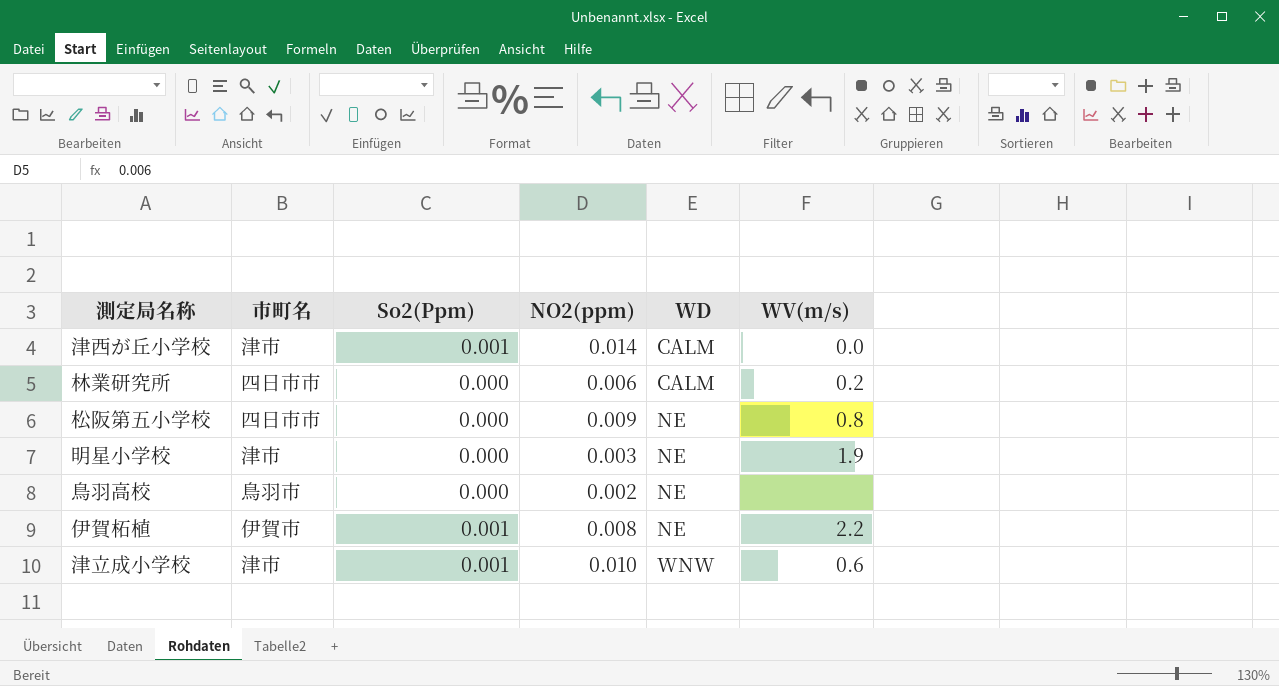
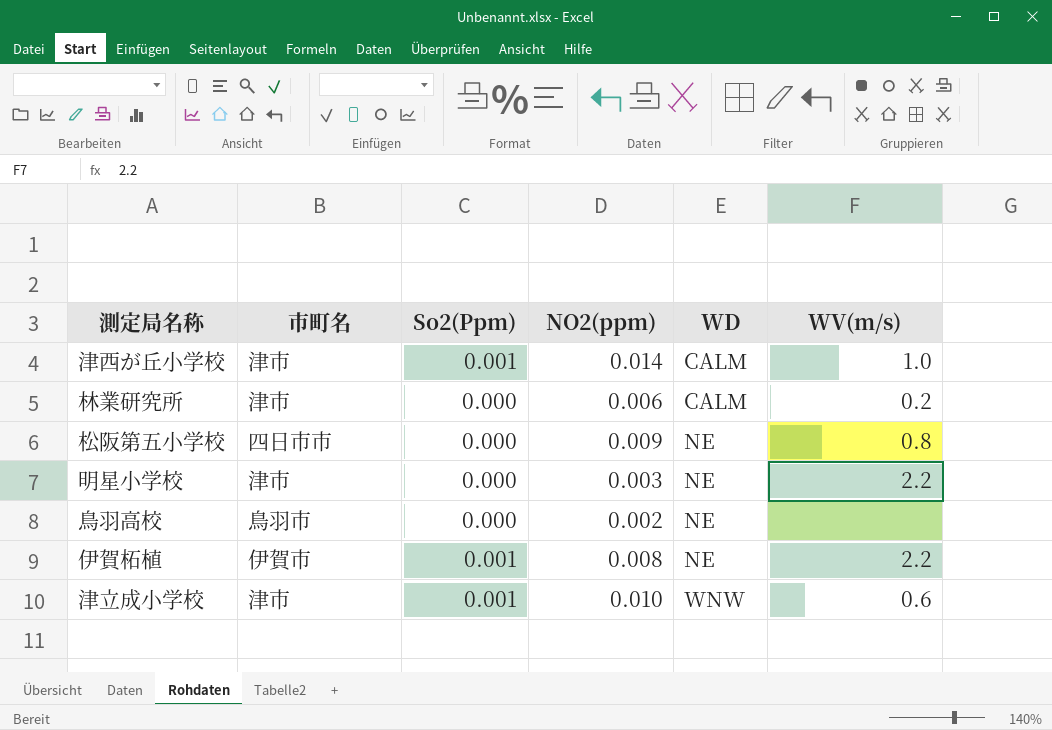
津西が丘小学校 | WV(m/s): 0.0 -> 1.0
林業研究所 | 市町名: 四日市市 -> 津市
明星小学校 | WV(m/s): 1.9 -> 2.2

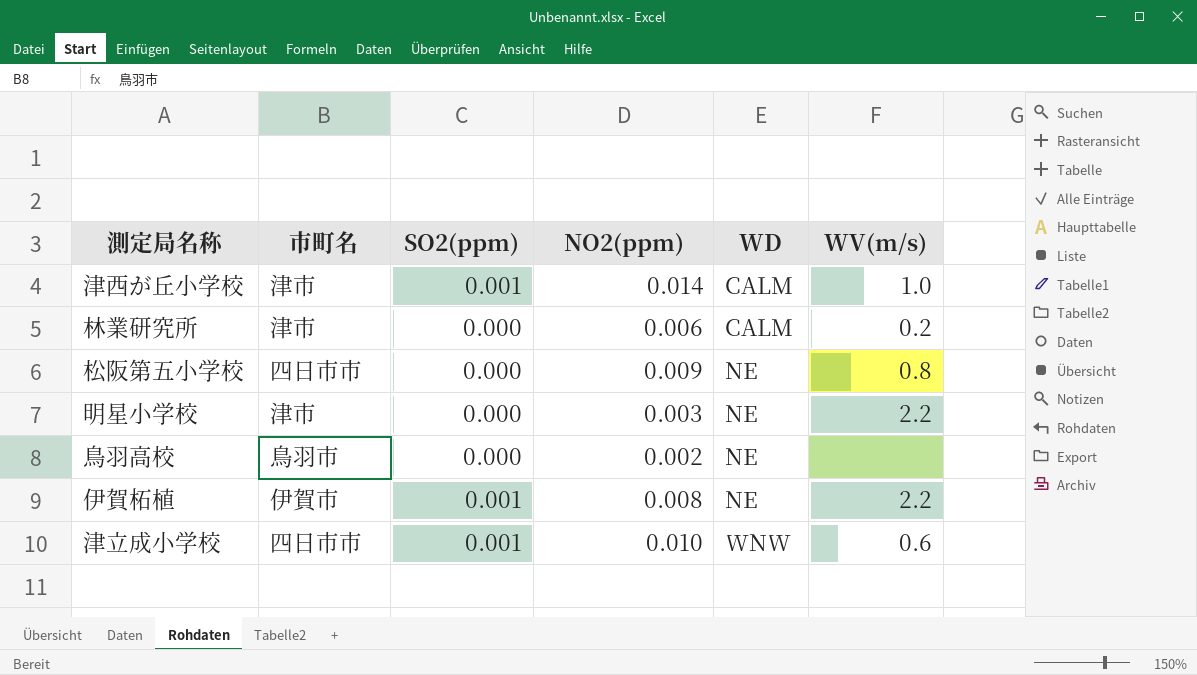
column name: So2(Ppm) -> SO2(ppm)
津立成小学校 | 市町名: 津市 -> 四日市市

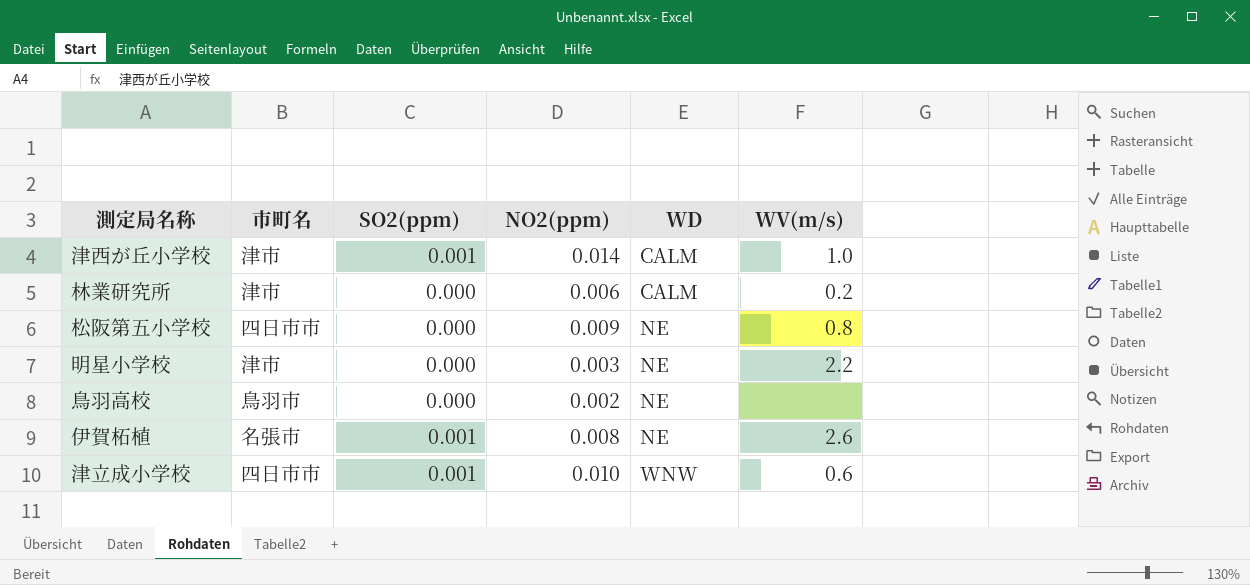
伊賀柘植 | 市町名: 伊賀市 -> 名張市
伊賀柘植 | WV(m/s): 2.2 -> 2.6

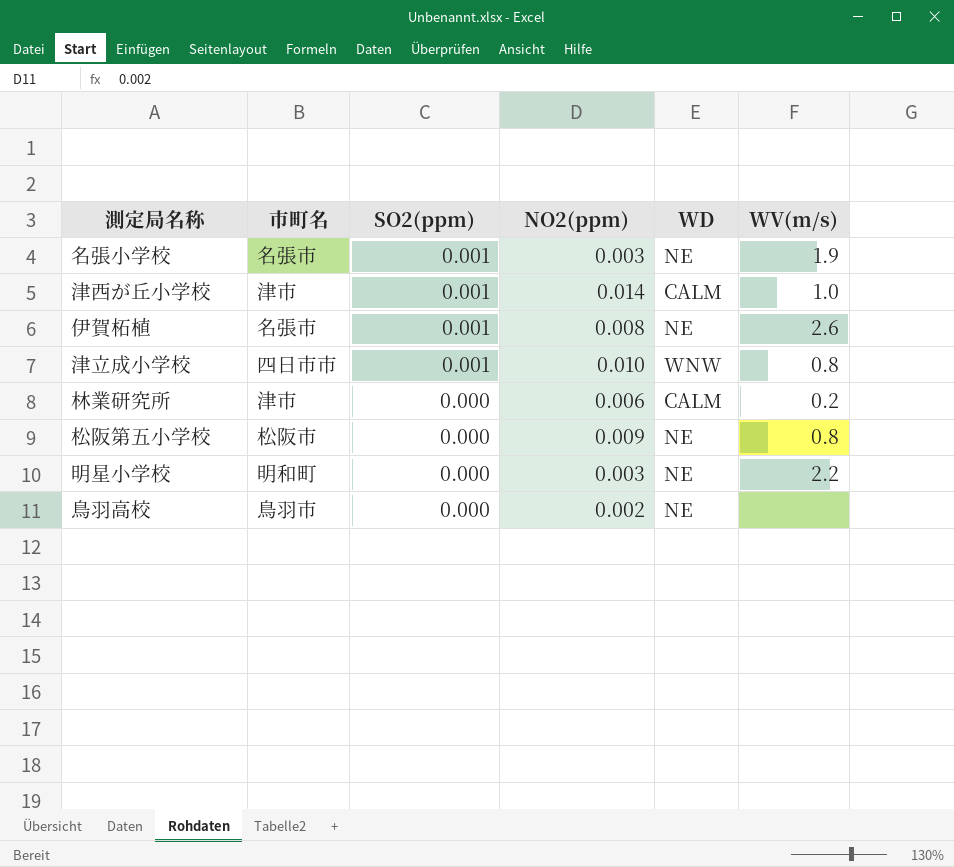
row order: WD ascending -> SO2(ppm) descending
row 名張小学校: none -> 名張市 | 0.001 | 0.003 | NE | 1.9
津立成小学校 | WV(m/s): 0.6 -> 0.8
松阪第五小学校 | 市町名: 四日市市 -> 松阪市
明星小学校 | 市町名: 津市 -> 明和町

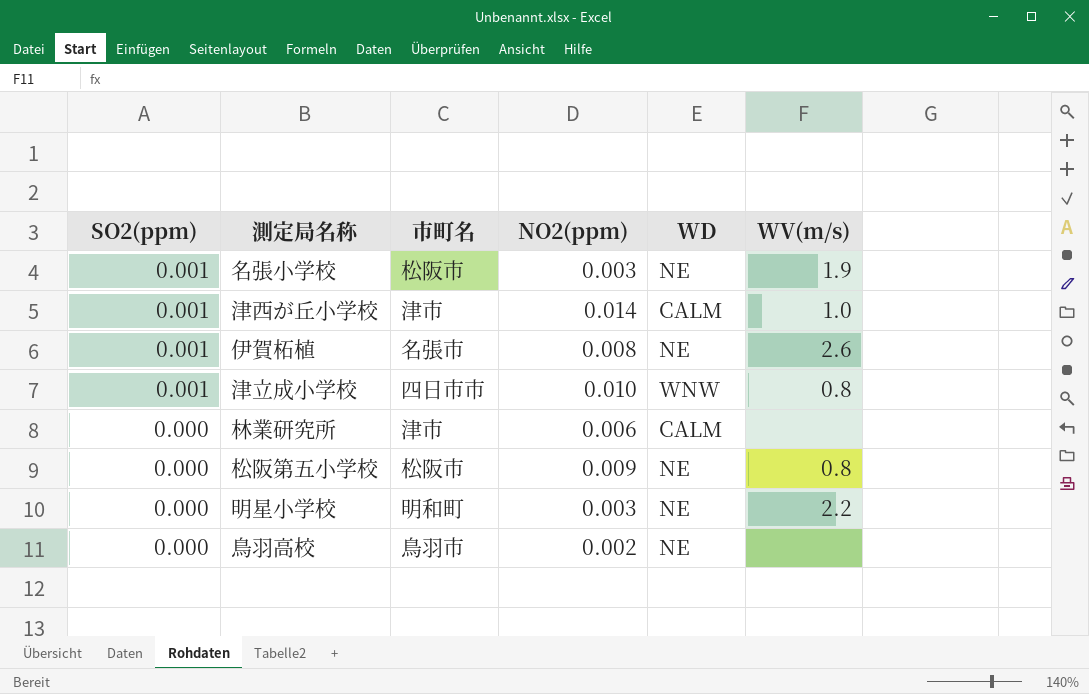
column SO2(ppm) | position: 3 -> 1
名張小学校 | 市町名: 名張市 -> 松阪市
林業研究所 | WV(m/s): 0.2 -> none

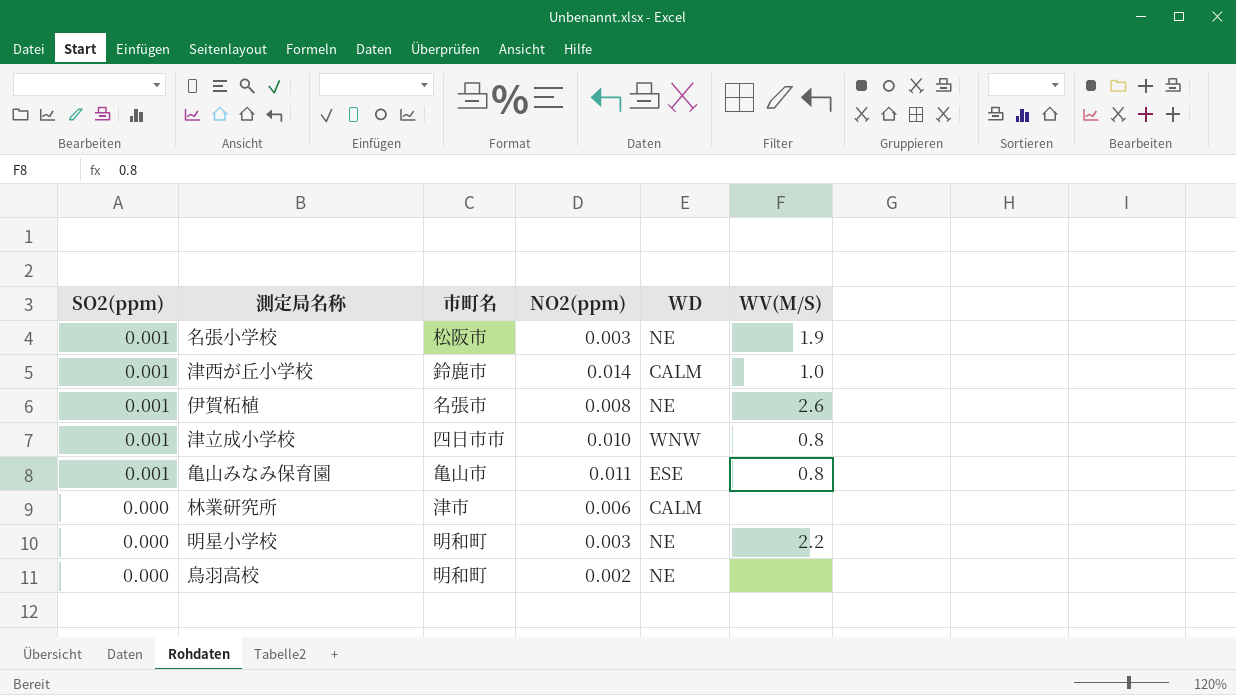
column name: WV(m/s) -> WV(M/S)
row 松阪第五小学校: 0.000 | 松阪市 | 0.009 | NE | 0.8 -> none
津西が丘小学校 | 市町名: 津市 -> 鈴鹿市
row 亀山みなみ保育園: none -> 0.001 | 亀山市 | 0.011 | ESE | 0.8
鳥羽高校 | 市町名: 鳥羽市 -> 明和町

